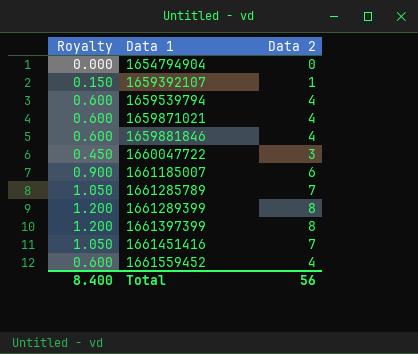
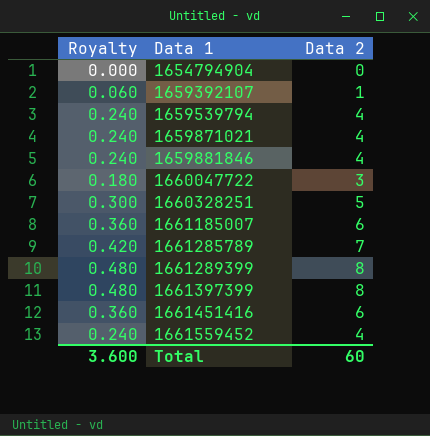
column Royalty | formula: [Data 2] * 0.15 -> [Data 2] * 0.06
row 1660328251: none -> 0.300 | 5
1661451416 | Data 2: 7 -> 6
Total | Royalty: 8.400 -> 3.600
Total | Data 2: 56 -> 60

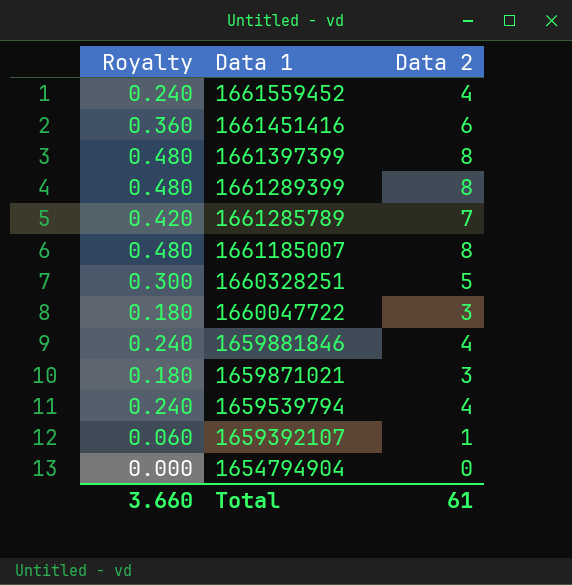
row order: Data 1 ascending -> Data 1 descending
1661185007 | Royalty: 0.360 -> 0.480
1661185007 | Data 2: 6 -> 8
1659871021 | Royalty: 0.240 -> 0.180
1659871021 | Data 2: 4 -> 3
Total | Royalty: 3.600 -> 3.660
Total | Data 2: 60 -> 61

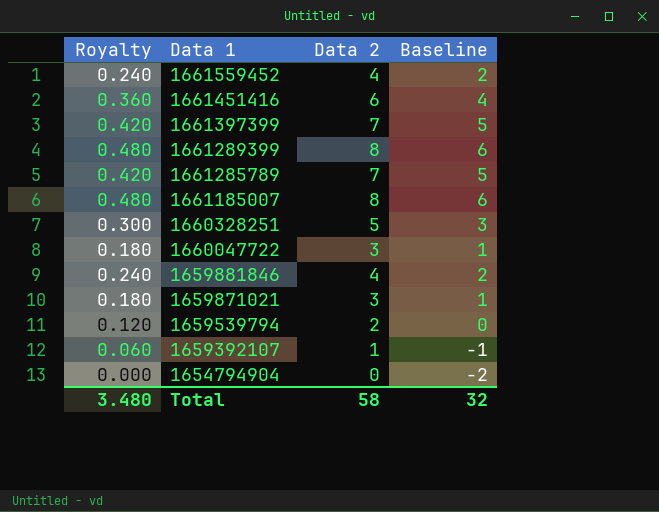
column Baseline | formula: none -> [Data 2] - 2
1661397399 | Royalty: 0.480 -> 0.420
1661397399 | Data 2: 8 -> 7
1659539794 | Royalty: 0.240 -> 0.120
1659539794 | Data 2: 4 -> 2
Total | Royalty: 3.660 -> 3.480
Total | Data 2: 61 -> 58

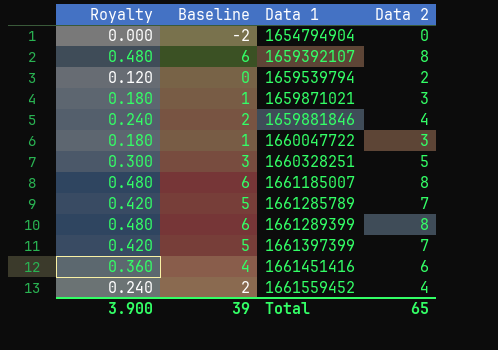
row order: Data 1 descending -> Data 1 ascending
column Baseline | position: 4 -> 2
1659392107 | Royalty: 0.060 -> 0.480
1659392107 | Baseline: -1 -> 6
1659392107 | Data 2: 1 -> 8
Total | Royalty: 3.480 -> 3.900
Total | Baseline: 32 -> 39
Total | Data 2: 58 -> 65

